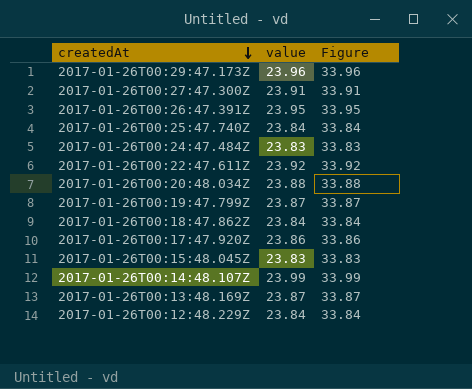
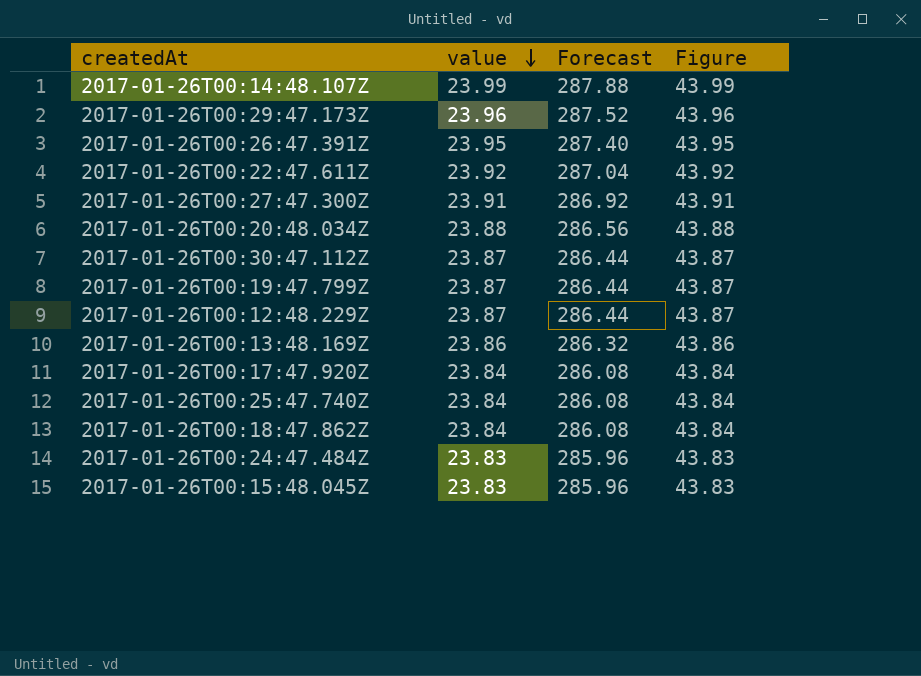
row order: createdAt descending -> value descending
column Forecast | formula: none -> [value] * 12
column Figure | formula: [value] + 10 -> [value] + 20
row 2017-01-26T00:30:47.112Z: none -> 23.87 | 286.44 | 43.87
2017-01-26T00:12:48.229Z | value: 23.84 -> 23.87
2017-01-26T00:13:48.169Z | value: 23.87 -> 23.86
2017-01-26T00:17:47.920Z | value: 23.86 -> 23.84

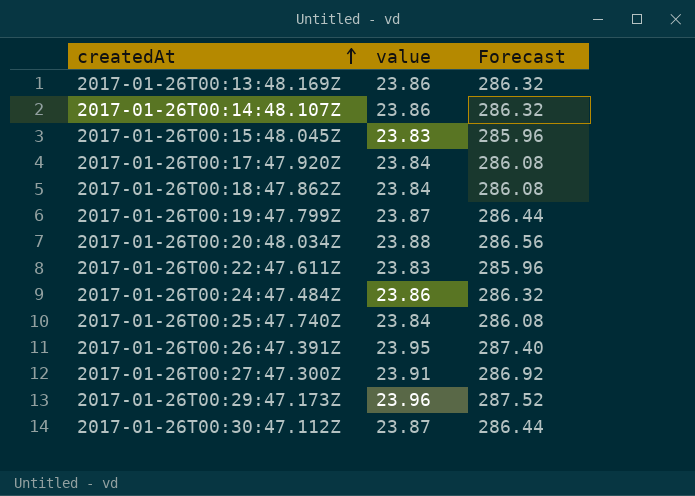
row order: value descending -> createdAt ascending
column Figure | formula: [value] + 20 -> none
row 2017-01-26T00:12:48.229Z: 23.87 | 286.44 | 43.87 -> none
2017-01-26T00:14:48.107Z | value: 23.99 -> 23.86
2017-01-26T00:14:48.107Z | Forecast: 287.88 -> 286.32
2017-01-26T00:22:47.611Z | value: 23.92 -> 23.83
2017-01-26T00:22:47.611Z | Forecast: 287.04 -> 285.96
2017-01-26T00:24:47.484Z | value: 23.83 -> 23.86
2017-01-26T00:24:47.484Z | Forecast: 285.96 -> 286.32

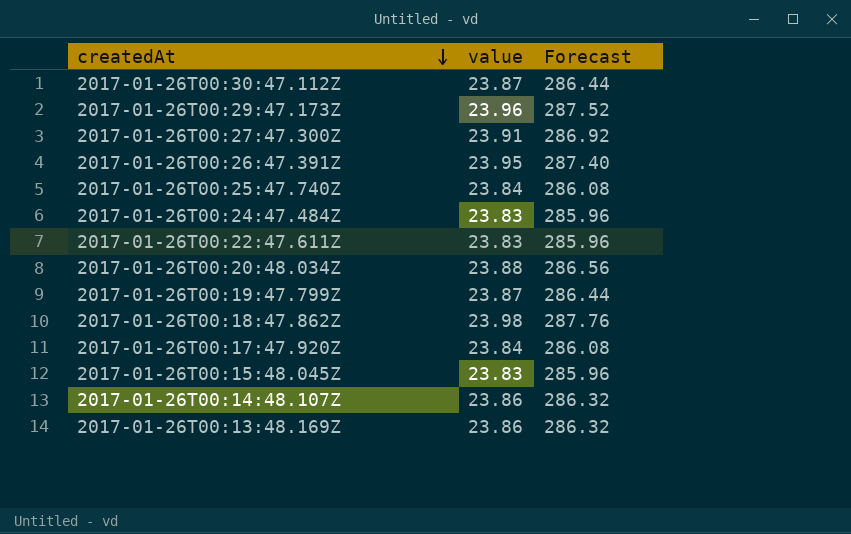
row order: createdAt ascending -> createdAt descending
2017-01-26T00:24:47.484Z | value: 23.86 -> 23.83
2017-01-26T00:24:47.484Z | Forecast: 286.32 -> 285.96
2017-01-26T00:18:47.862Z | value: 23.84 -> 23.98
2017-01-26T00:18:47.862Z | Forecast: 286.08 -> 287.76

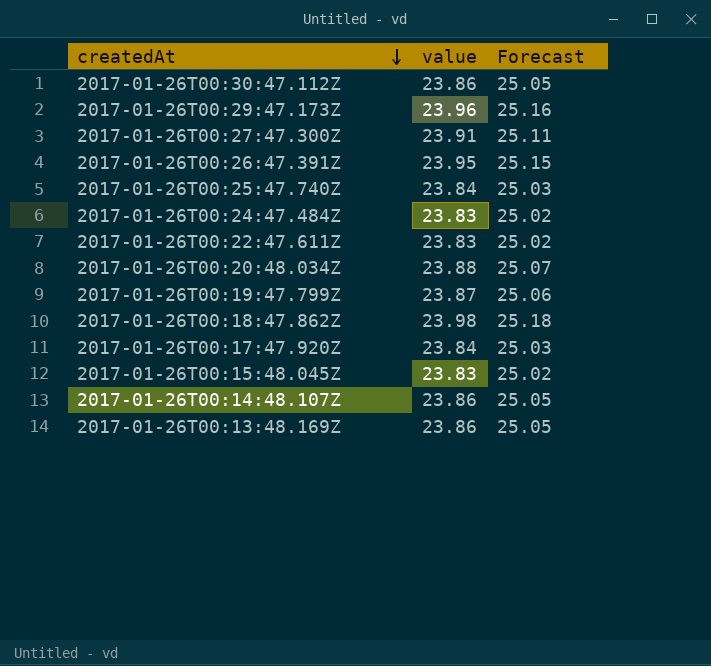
column Forecast | formula: [value] * 12 -> [value] * 1.05
2017-01-26T00:30:47.112Z | value: 23.87 -> 23.86

